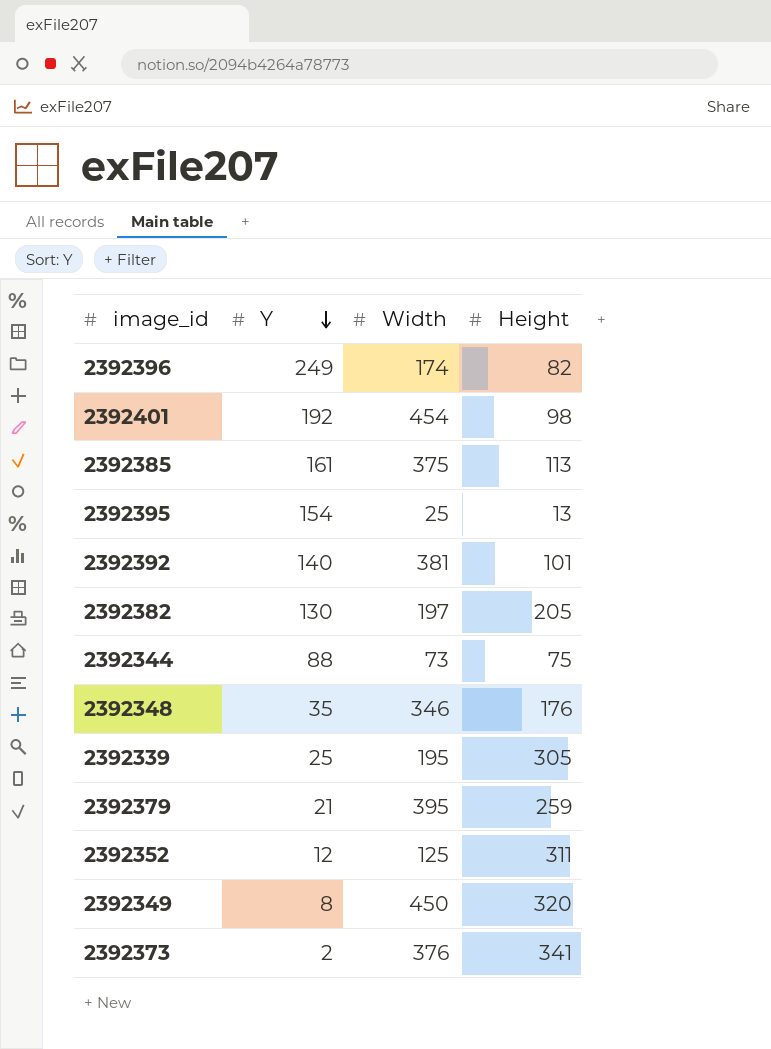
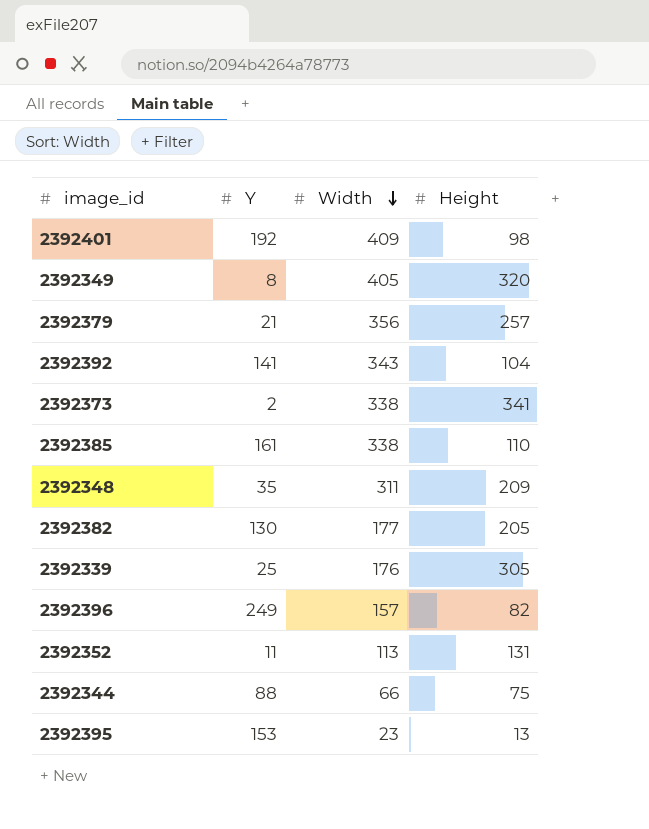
row order: Y descending -> Width descending
2392401 | Width: 454 -> 409
2392349 | Width: 450 -> 405
2392379 | Width: 395 -> 356
2392379 | Height: 259 -> 257
2392392 | Y: 140 -> 141
2392392 | Width: 381 -> 343
2392392 | Height: 101 -> 104
2392373 | Width: 376 -> 338
2392385 | Width: 375 -> 338
2392385 | Height: 113 -> 110
2392348 | Width: 346 -> 311
2392348 | Height: 176 -> 209
2392382 | Width: 197 -> 177
2392339 | Width: 195 -> 176
2392396 | Width: 174 -> 157
2392352 | Y: 12 -> 11
2392352 | Width: 125 -> 113
2392352 | Height: 311 -> 131
2392344 | Width: 73 -> 66
2392395 | Y: 154 -> 153
2392395 | Width: 25 -> 23

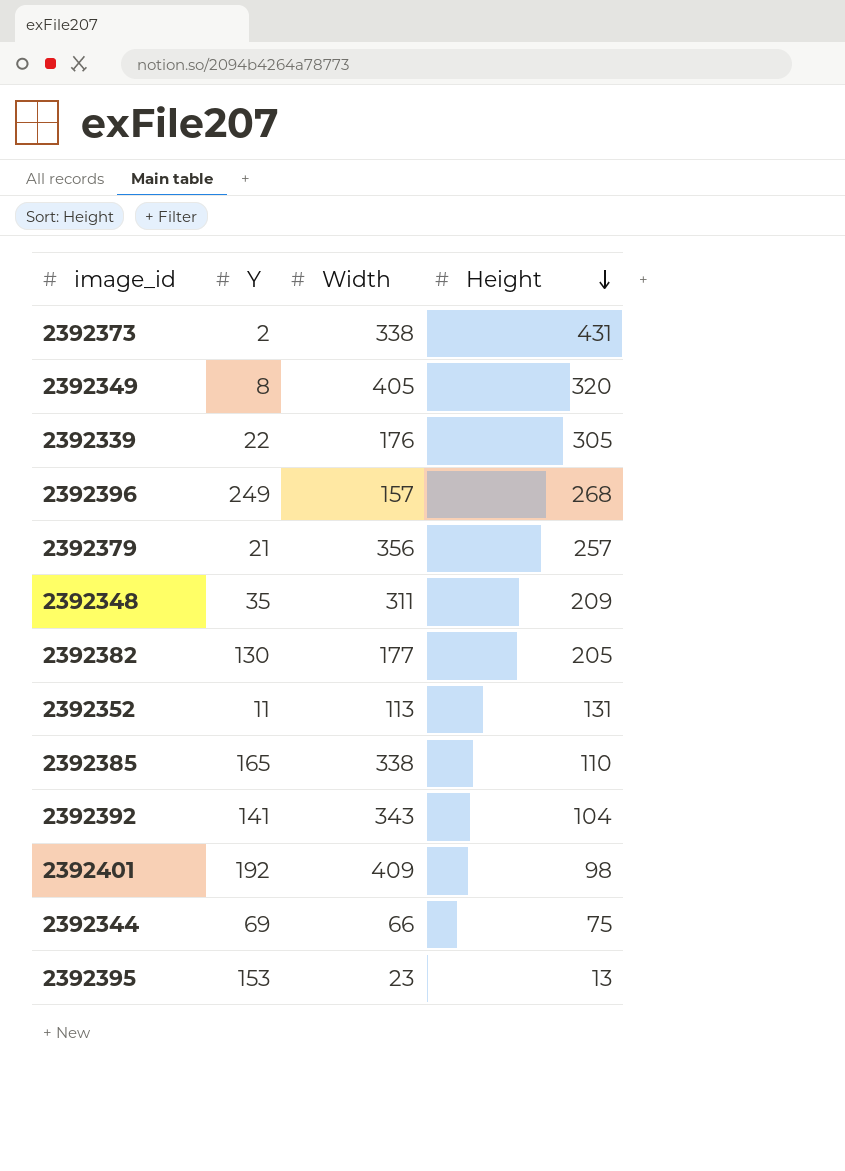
row order: Width descending -> Height descending
2392373 | Height: 341 -> 431
2392339 | Y: 25 -> 22
2392396 | Height: 82 -> 268
2392385 | Y: 161 -> 165
2392344 | Y: 88 -> 69

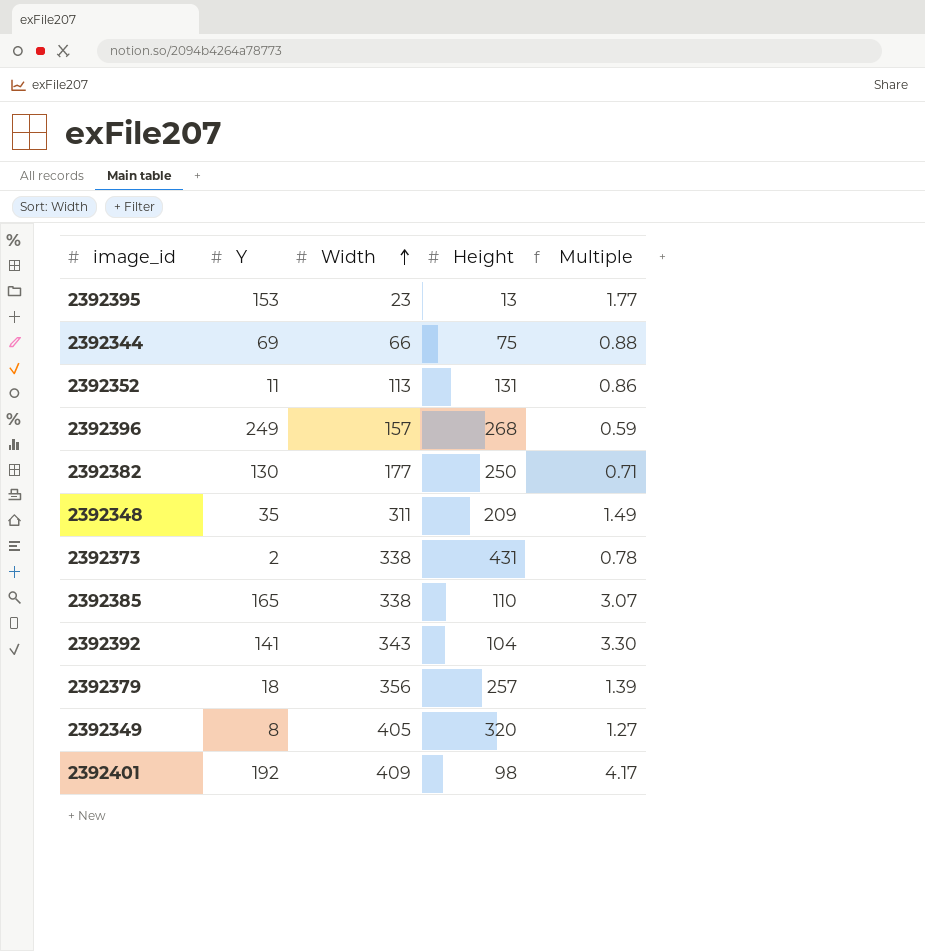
row order: Height descending -> Width ascending
column Multiple | formula: none -> [Width] / [Height]
row 2392339: 22 | 176 | 305 -> none
2392382 | Height: 205 -> 250
2392379 | Y: 21 -> 18

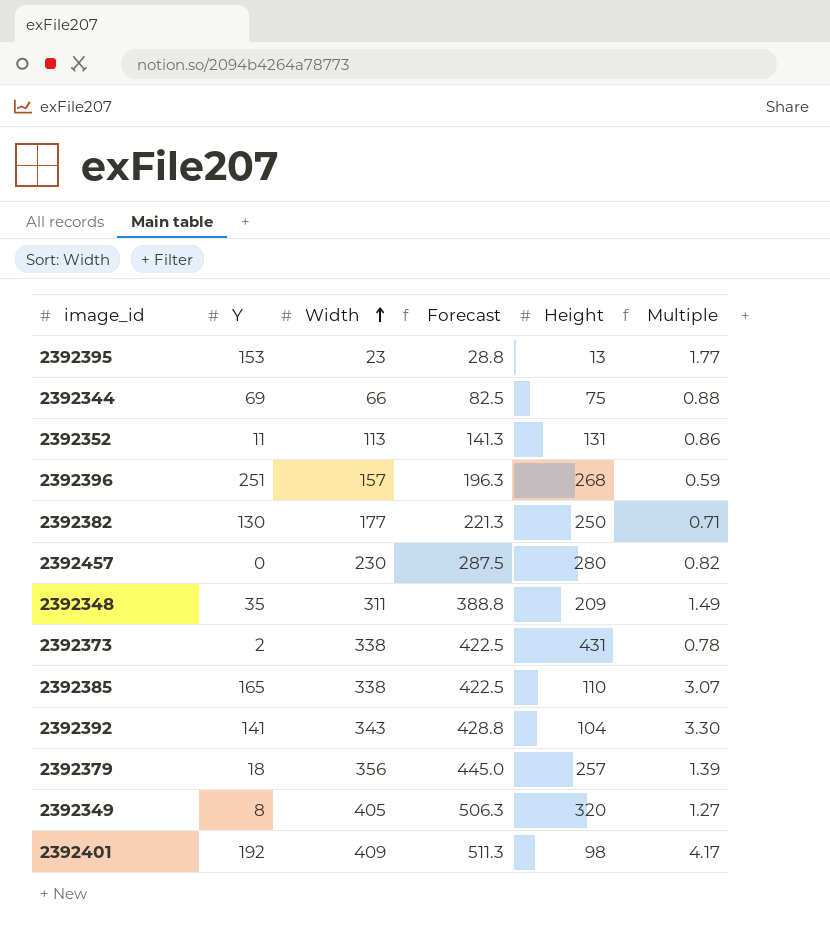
column Forecast | formula: none -> [Width] * 1.25
2392396 | Y: 249 -> 251
row 2392457: none -> 0 | 230 | 287.5 | 280 | 0.82

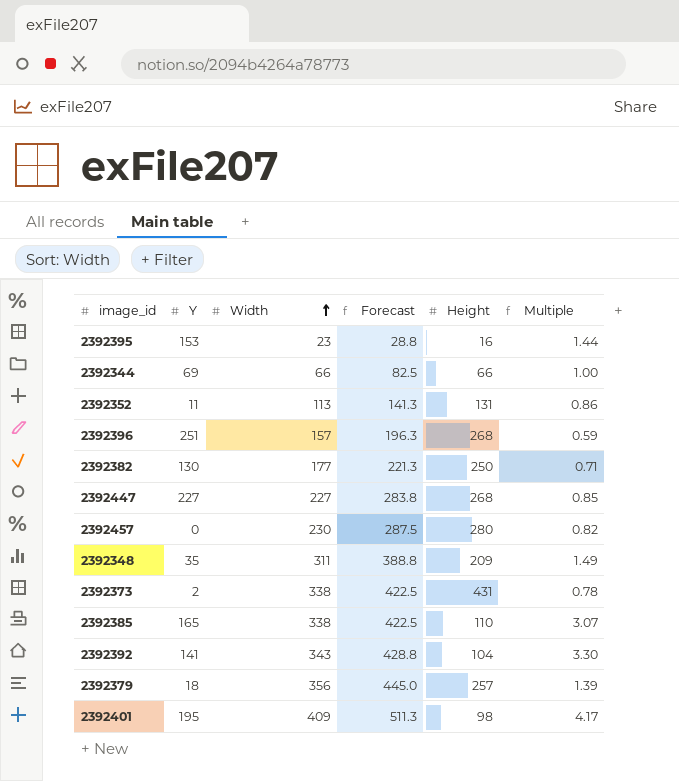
row 2392349: 8 | 405 | 506.3 | 320 | 1.27 -> none
2392395 | Height: 13 -> 16
2392395 | Multiple: 1.77 -> 1.44
2392344 | Height: 75 -> 66
2392344 | Multiple: 0.88 -> 1.00
row 2392447: none -> 227 | 227 | 283.8 | 268 | 0.85
2392401 | Y: 192 -> 195

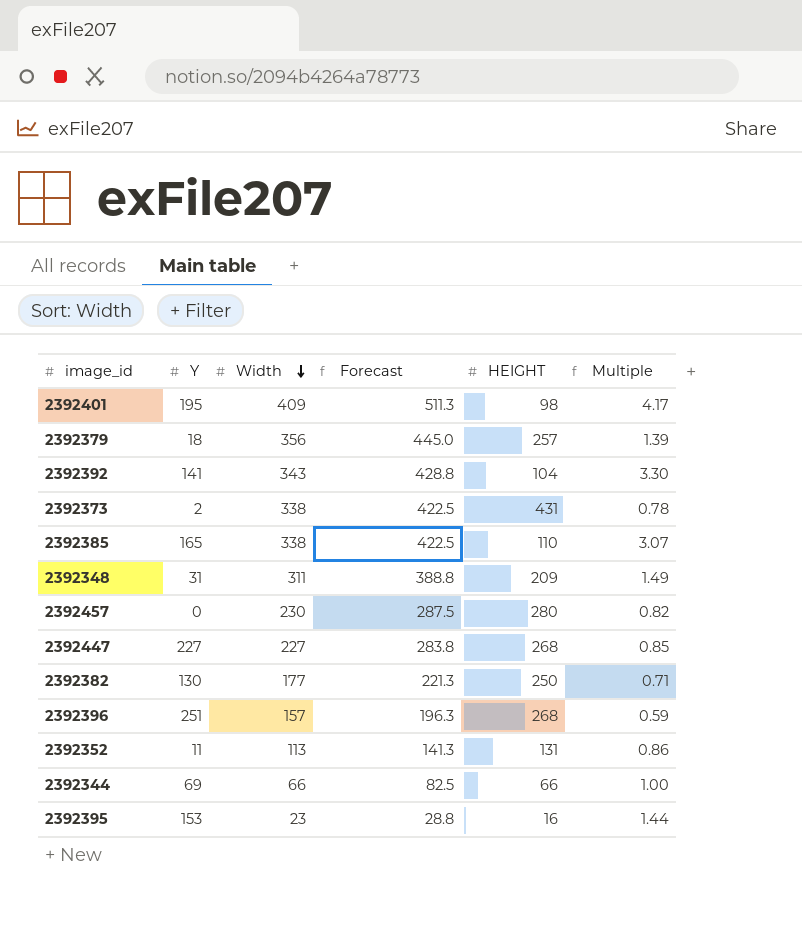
row order: Width ascending -> Width descending
column name: Height -> HEIGHT
2392348 | Y: 35 -> 31

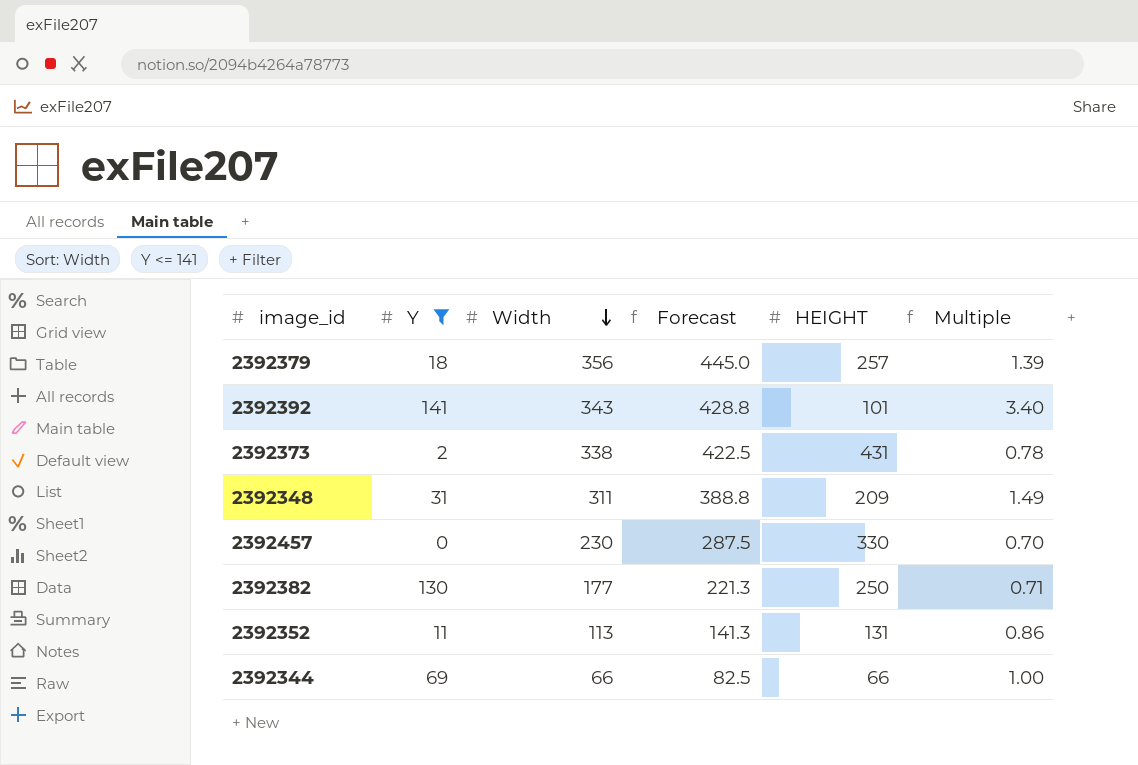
filter: none -> Y <= 141
2392392 | HEIGHT: 104 -> 101
2392392 | Multiple: 3.30 -> 3.40
2392457 | HEIGHT: 280 -> 330
2392457 | Multiple: 0.82 -> 0.70

